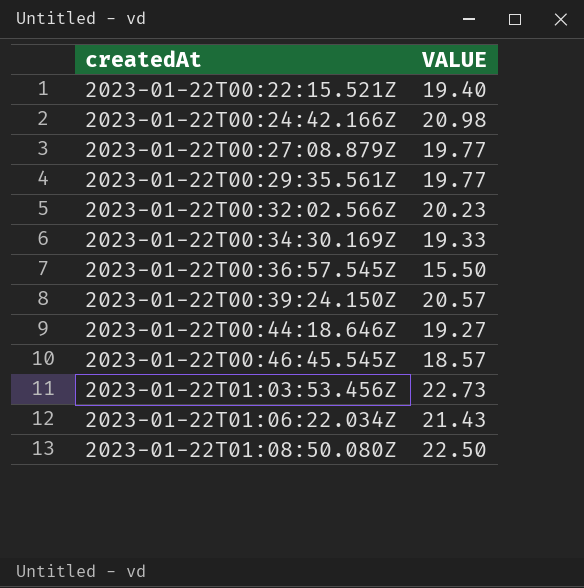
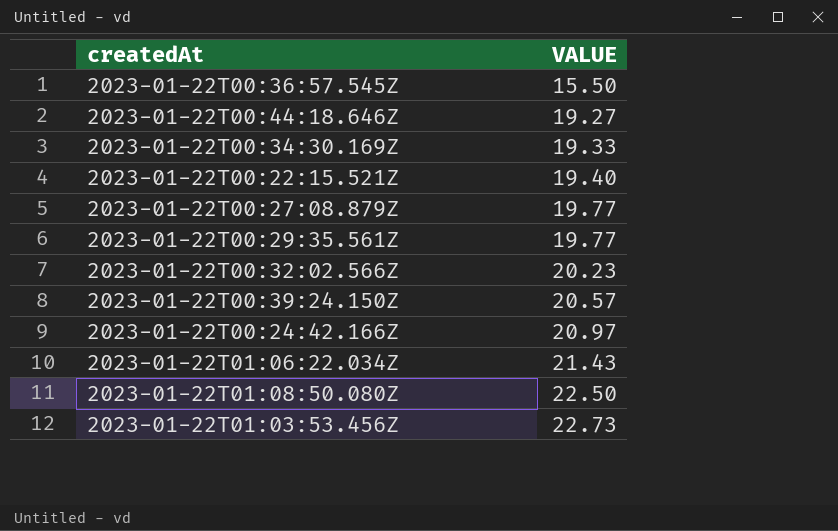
row order: createdAt ascending -> VALUE ascending
row 2023-01-22T00:46:45.545Z: 18.57 -> none
2023-01-22T00:24:42.166Z | VALUE: 20.98 -> 20.97

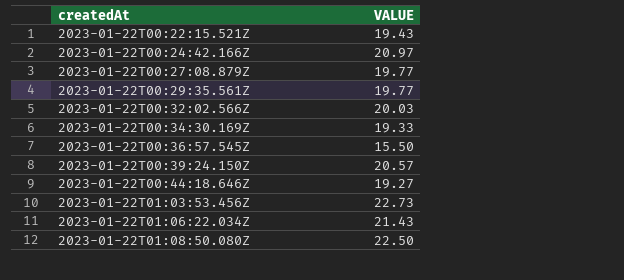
row order: VALUE ascending -> createdAt ascending
2023-01-22T00:22:15.521Z | VALUE: 19.40 -> 19.43
2023-01-22T00:32:02.566Z | VALUE: 20.23 -> 20.03

